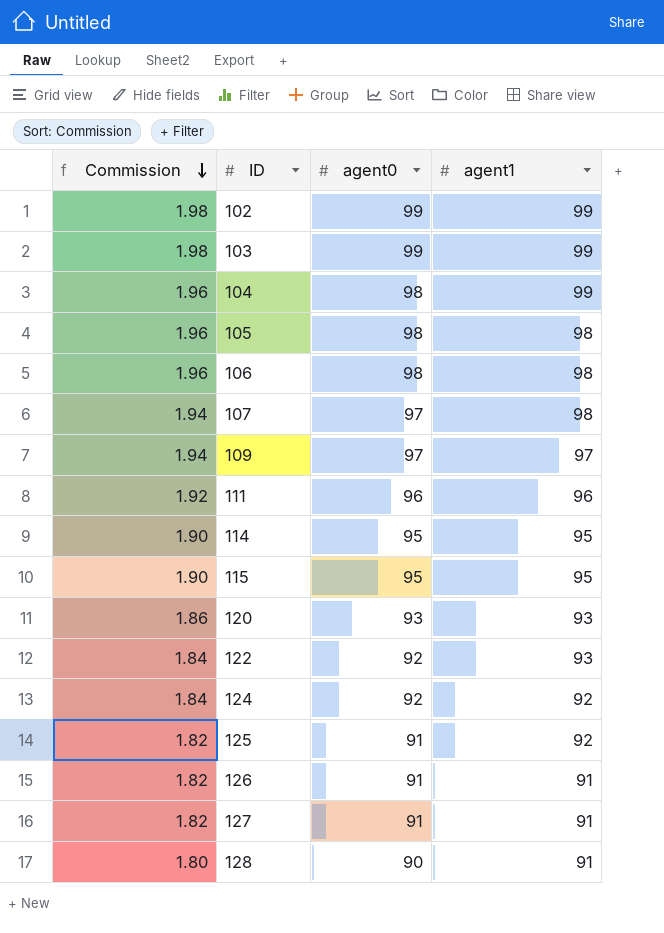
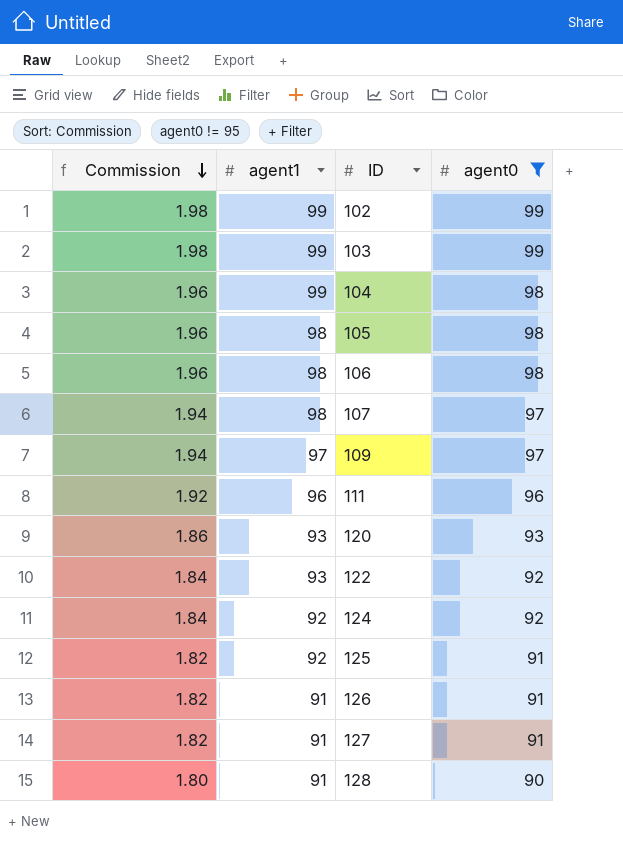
filter: none -> agent0 != 95
column agent1 | position: 4 -> 2

